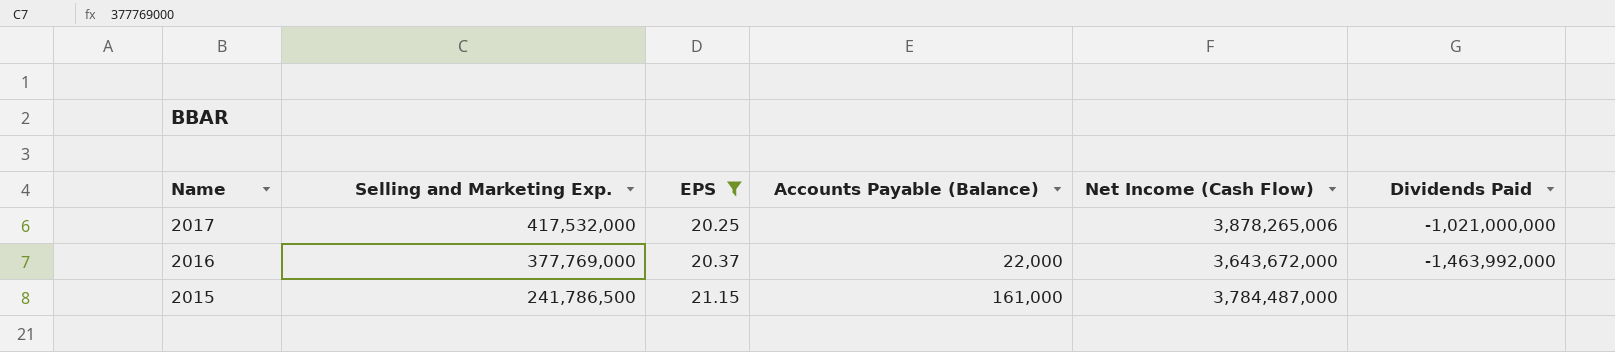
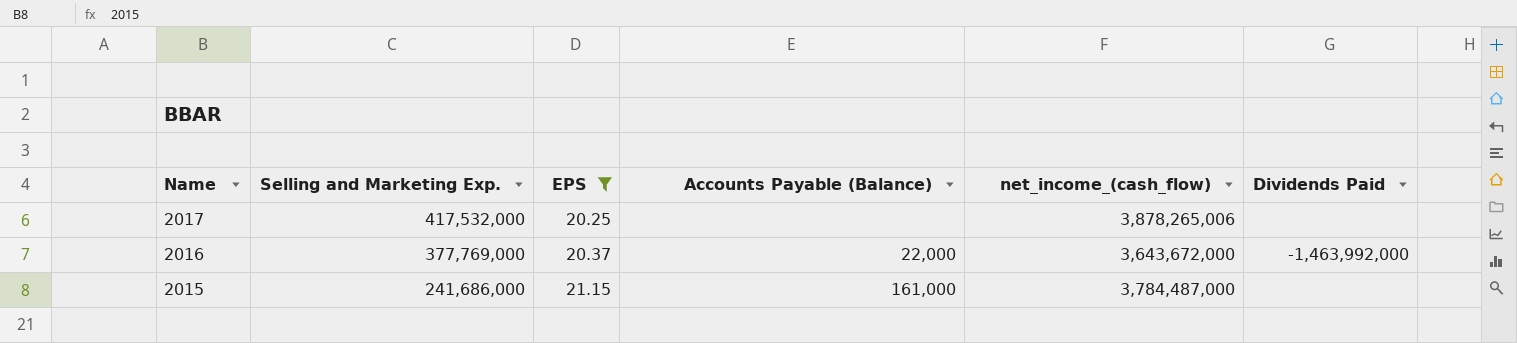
column name: Net Income (Cash Flow) -> net_income_(cash_flow)
2017 | Dividends Paid: -1,021,000,000 -> none
2015 | Selling and Marketing Exp.: 241,786,500 -> 241,686,000

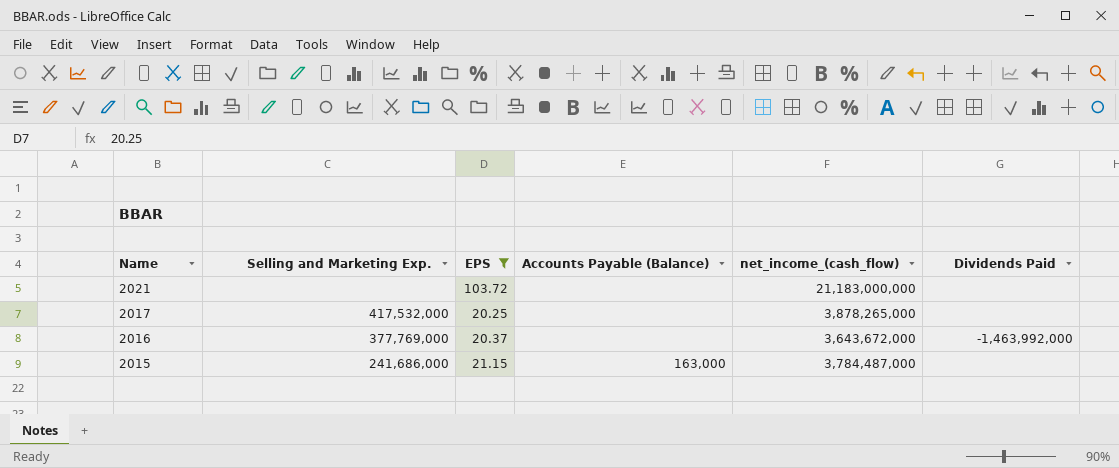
row 2021: none -> none | 103.72 | none | 21,183,000,000 | none
2017 | net_income_(cash_flow): 3,878,265,006 -> 3,878,265,000
2016 | Accounts Payable (Balance): 22,000 -> none
2015 | Accounts Payable (Balance): 161,000 -> 163,000

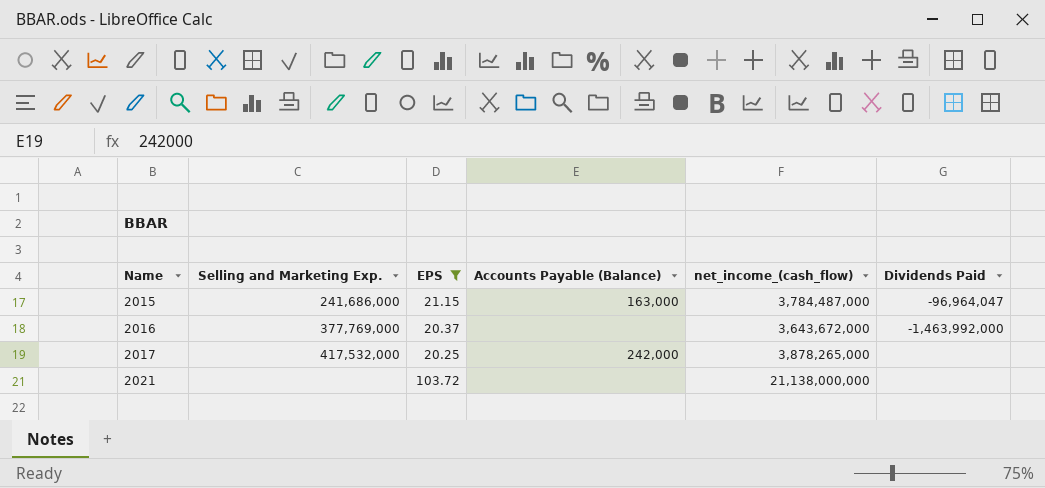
row order: Name descending -> Name ascending
2015 | Dividends Paid: none -> -96,964,047
2017 | Accounts Payable (Balance): none -> 242,000
2021 | net_income_(cash_flow): 21,183,000,000 -> 21,138,000,000

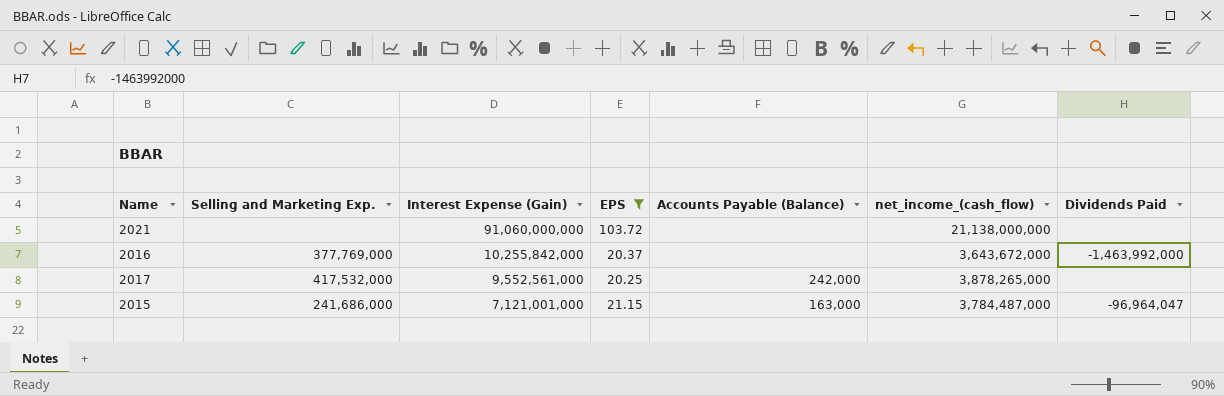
row order: Name ascending -> Interest Expense (Gain) descending
column Interest Expense (Gain) | position: none -> 3

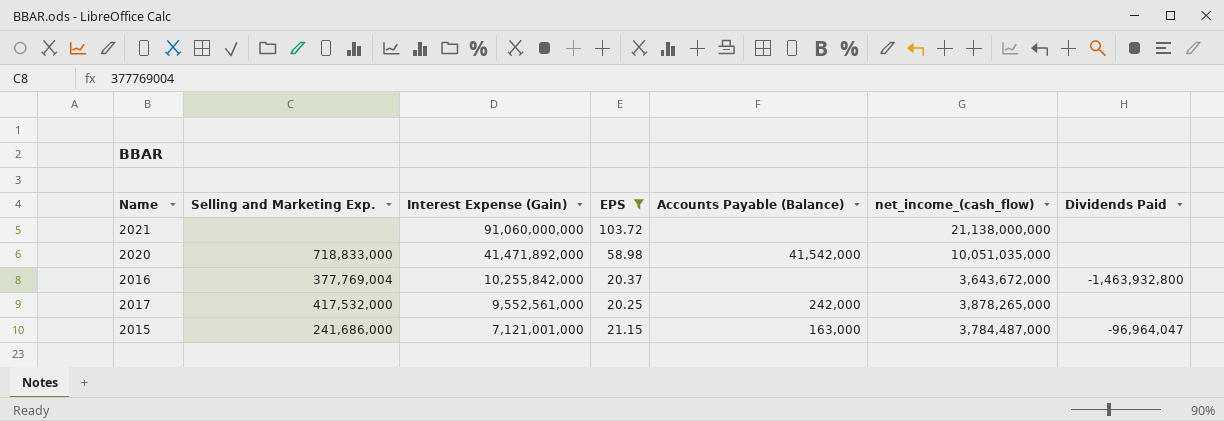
row 2020: none -> 718,833,000 | 41,471,892,000 | 58.98 | 41,542,000 | 10,051,035,000 | none
2016 | Selling and Marketing Exp.: 377,769,000 -> 377,769,004
2016 | Dividends Paid: -1,463,992,000 -> -1,463,932,800

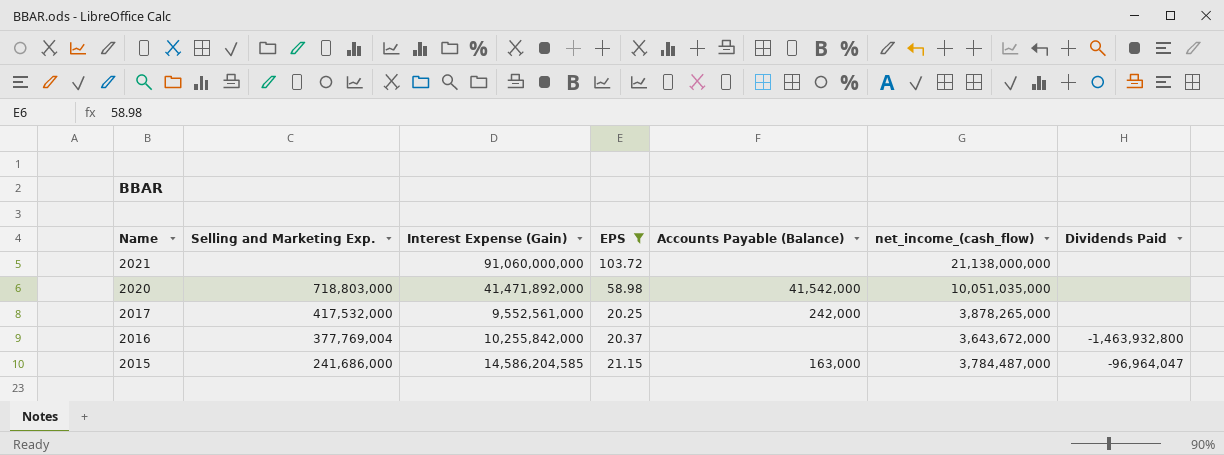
row order: Interest Expense (Gain) descending -> Name descending
2020 | Selling and Marketing Exp.: 718,833,000 -> 718,803,000
2015 | Interest Expense (Gain): 7,121,001,000 -> 14,586,204,585

